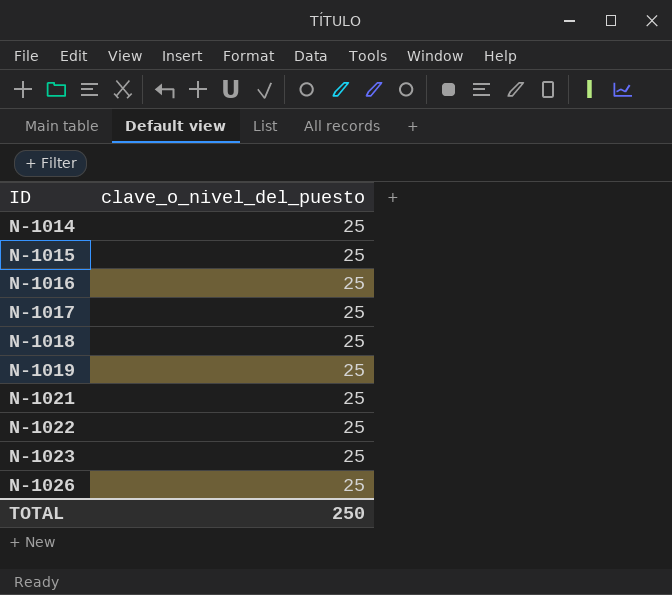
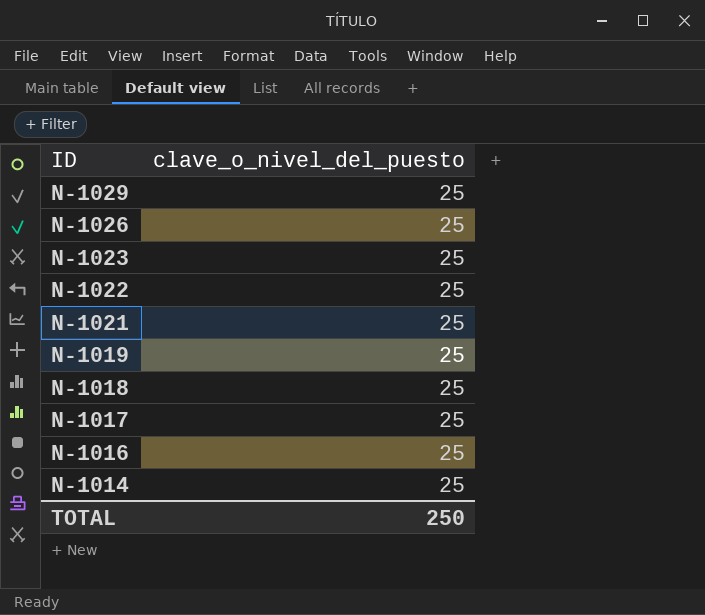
row order: ID ascending -> ID descending
row N-1015: 25 -> none
row N-1029: none -> 25

